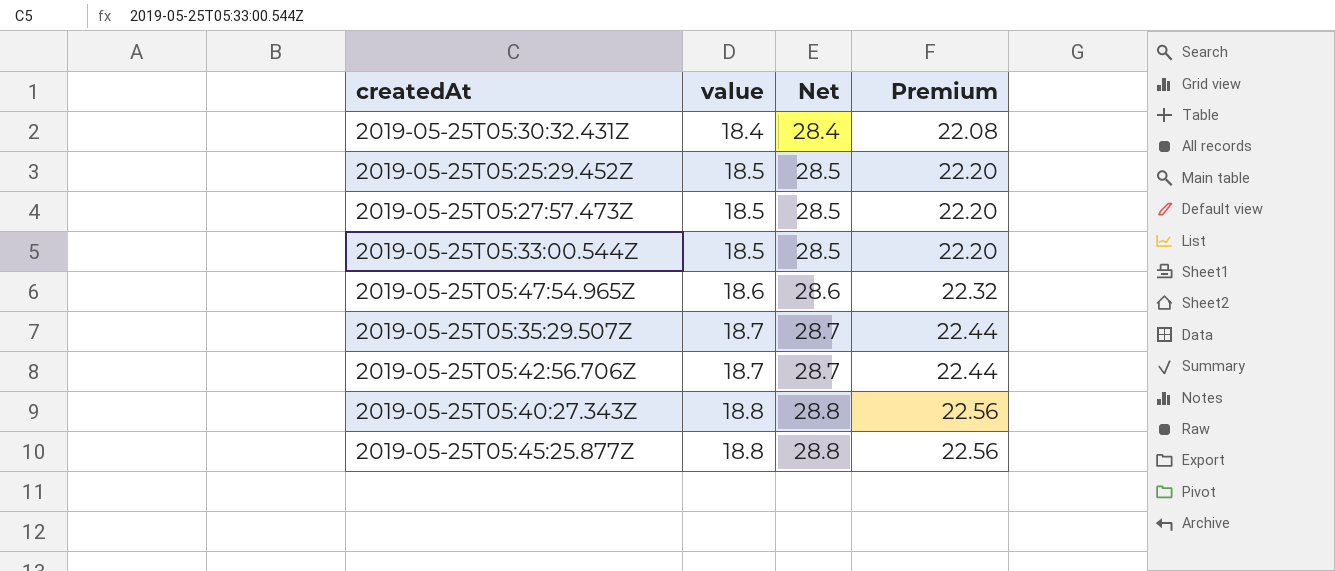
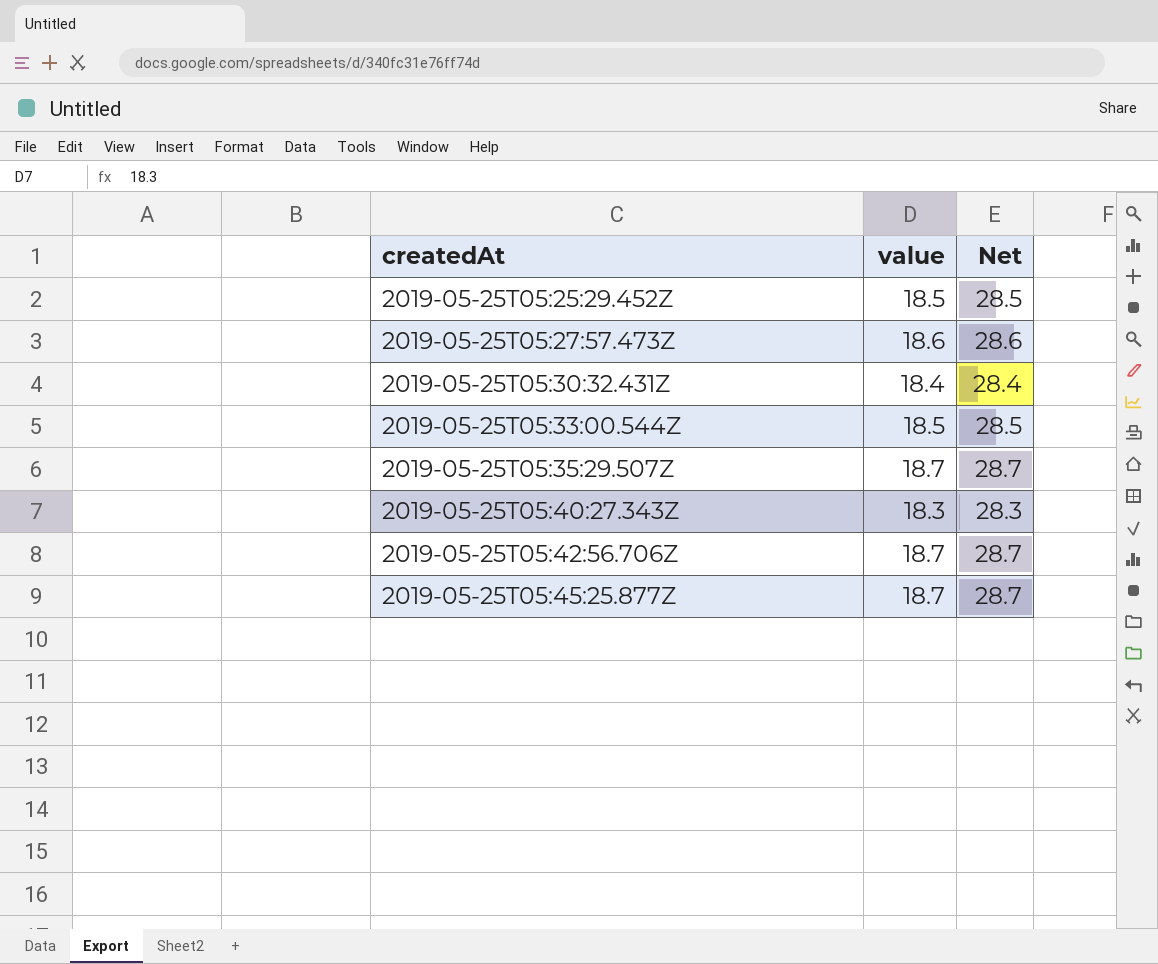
row order: value ascending -> createdAt ascending
column Premium | formula: [value] * 1.2 -> none
row 2019-05-25T05:47:54.965Z: 18.6 | 28.6 | 22.32 -> none
2019-05-25T05:27:57.473Z | value: 18.5 -> 18.6
2019-05-25T05:27:57.473Z | Net: 28.5 -> 28.6
2019-05-25T05:40:27.343Z | value: 18.8 -> 18.3
2019-05-25T05:40:27.343Z | Net: 28.8 -> 28.3
2019-05-25T05:45:25.877Z | value: 18.8 -> 18.7
2019-05-25T05:45:25.877Z | Net: 28.8 -> 28.7

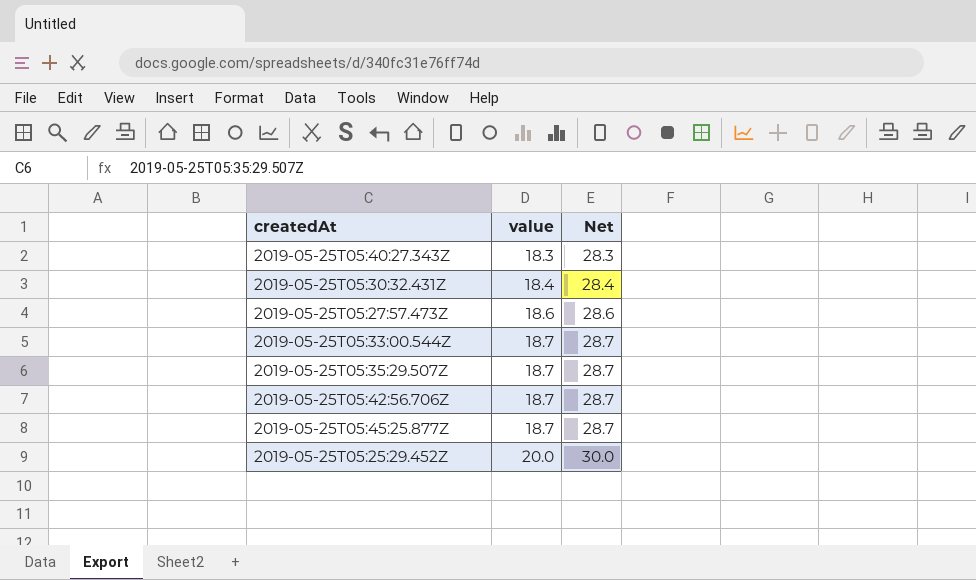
row order: createdAt ascending -> value ascending
2019-05-25T05:33:00.544Z | value: 18.5 -> 18.7
2019-05-25T05:33:00.544Z | Net: 28.5 -> 28.7
2019-05-25T05:25:29.452Z | value: 18.5 -> 20.0
2019-05-25T05:25:29.452Z | Net: 28.5 -> 30.0

